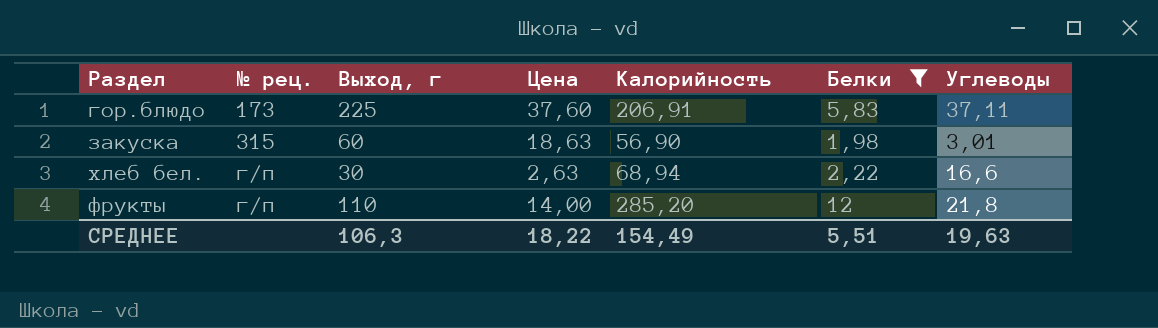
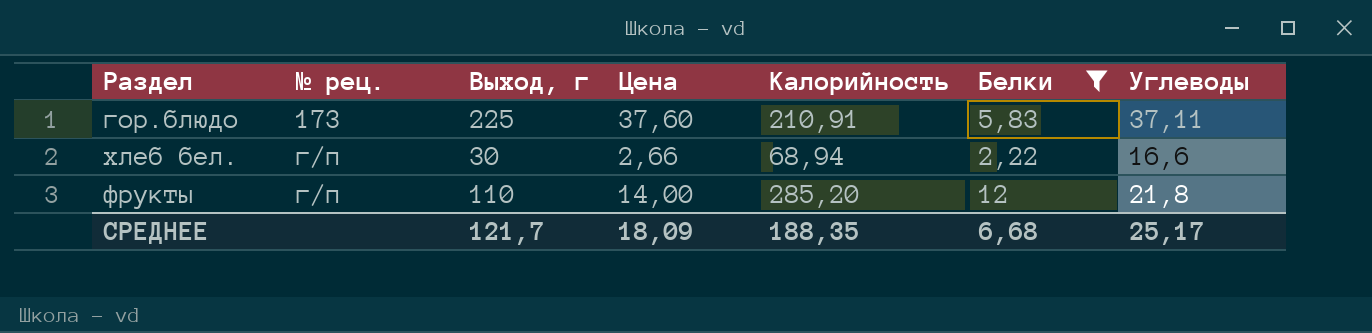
row закуска: 315 | 60 | 18,63 | 56,90 | 1,98 | 3,01 -> none
гор.блюдо | Калорийность: 206,91 -> 210,91
хлеб бел. | Цена: 2,63 -> 2,66
СРЕДНЕЕ | Выход, г: 106,3 -> 121,7
СРЕДНЕЕ | Цена: 18,22 -> 18,09
СРЕДНЕЕ | Калорийность: 154,49 -> 188,35
СРЕДНЕЕ | Белки: 5,51 -> 6,68
СРЕДНЕЕ | Углеводы: 19,63 -> 25,17

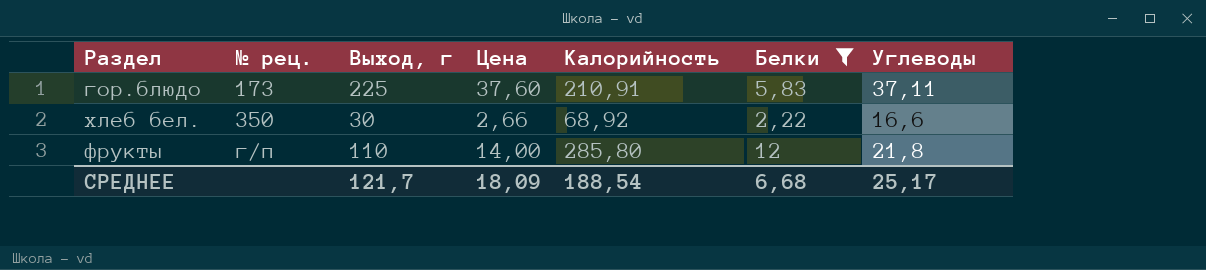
хлеб бел. | № рец.: г/п -> 350
хлеб бел. | Калорийность: 68,94 -> 68,92
фрукты | Калорийность: 285,20 -> 285,80
СРЕДНЕЕ | Калорийность: 188,35 -> 188,54

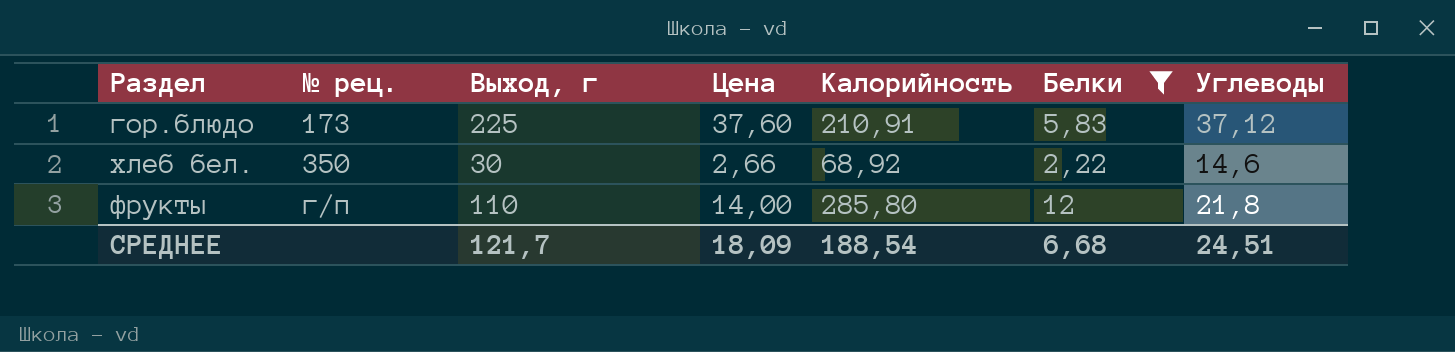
гор.блюдо | Углеводы: 37,11 -> 37,12
хлеб бел. | Углеводы: 16,6 -> 14,6
СРЕДНЕЕ | Углеводы: 25,17 -> 24,51

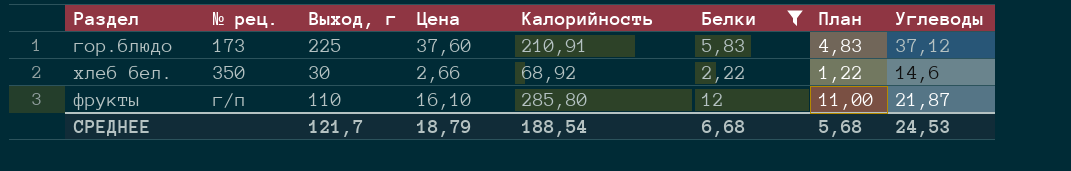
column План | formula: none -> [Белки] - 1
фрукты | Цена: 14,00 -> 16,10
фрукты | Углеводы: 21,8 -> 21,87
СРЕДНЕЕ | Цена: 18,09 -> 18,79
СРЕДНЕЕ | Углеводы: 24,51 -> 24,53

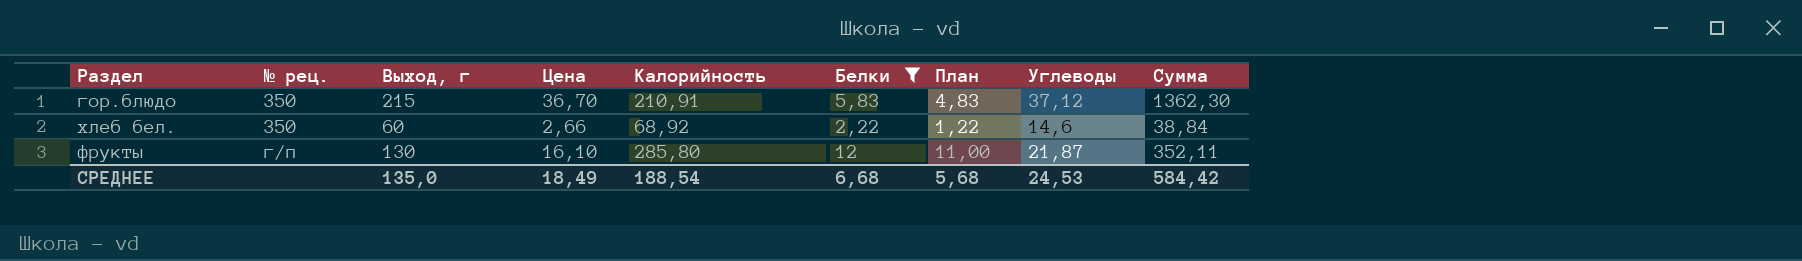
column Сумма | formula: none -> [Цена] * [Углеводы]
гор.блюдо | № рец.: 173 -> 350
гор.блюдо | Выход, г: 225 -> 215
гор.блюдо | Цена: 37,60 -> 36,70
хлеб бел. | Выход, г: 30 -> 60
фрукты | Выход, г: 110 -> 130
СРЕДНЕЕ | Выход, г: 121,7 -> 135,0
СРЕДНЕЕ | Цена: 18,79 -> 18,49

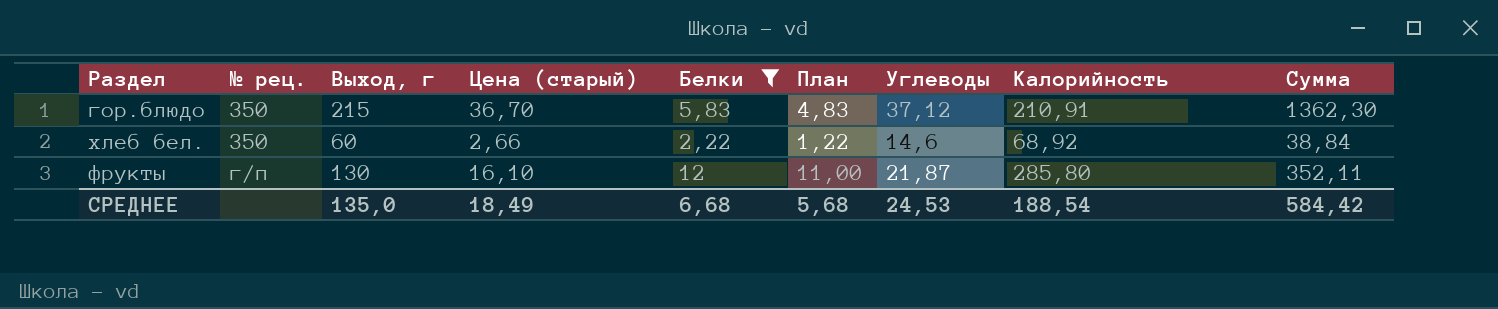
column name: Цена -> Цена (старый)
column Калорийность | position: 5 -> 8

